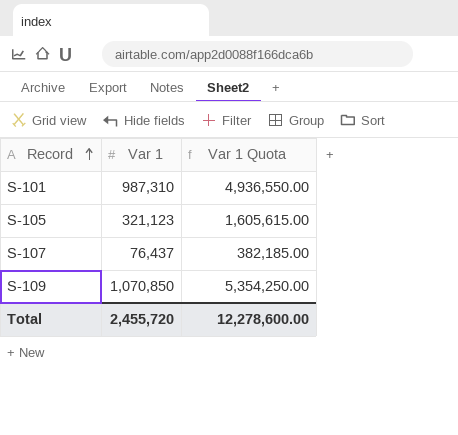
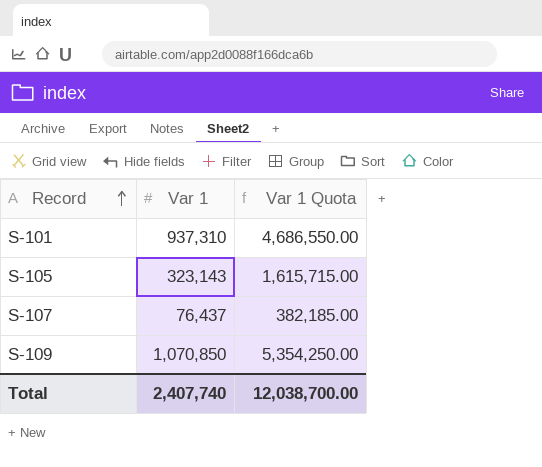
S-101 | Var 1: 987,310 -> 937,310
S-101 | Var 1 Quota: 4,936,550.00 -> 4,686,550.00
S-105 | Var 1: 321,123 -> 323,143
S-105 | Var 1 Quota: 1,605,615.00 -> 1,615,715.00
Total | Var 1: 2,455,720 -> 2,407,740
Total | Var 1 Quota: 12,278,600.00 -> 12,038,700.00

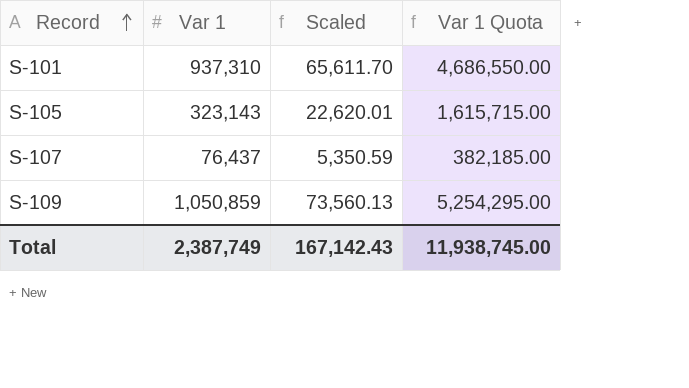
column Scaled | formula: none -> [Var 1] * 0.07
S-109 | Var 1: 1,070,850 -> 1,050,859
S-109 | Var 1 Quota: 5,354,250.00 -> 5,254,295.00
Total | Var 1: 2,407,740 -> 2,387,749
Total | Var 1 Quota: 12,038,700.00 -> 11,938,745.00

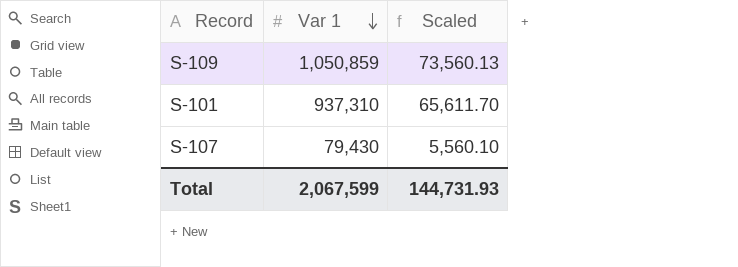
row order: Record ascending -> Var 1 descending
column Var 1 Quota | formula: [Var 1] * 5 -> none
row S-105: 323,143 | 22,620.01 | 1,615,715.00 -> none
S-107 | Var 1: 76,437 -> 79,430
S-107 | Scaled: 5,350.59 -> 5,560.10
Total | Var 1: 2,387,749 -> 2,067,599
Total | Scaled: 167,142.43 -> 144,731.93

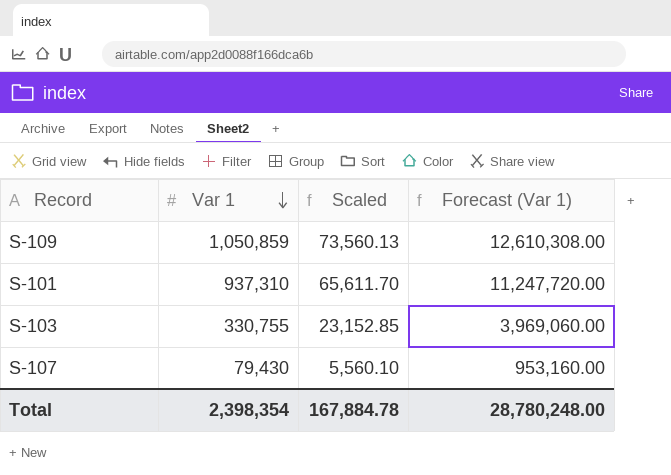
column Forecast (Var 1) | formula: none -> [Var 1] * 12
row S-103: none -> 330,755 | 23,152.85 | 3,969,060.00
Total | Var 1: 2,067,599 -> 2,398,354
Total | Scaled: 144,731.93 -> 167,884.78

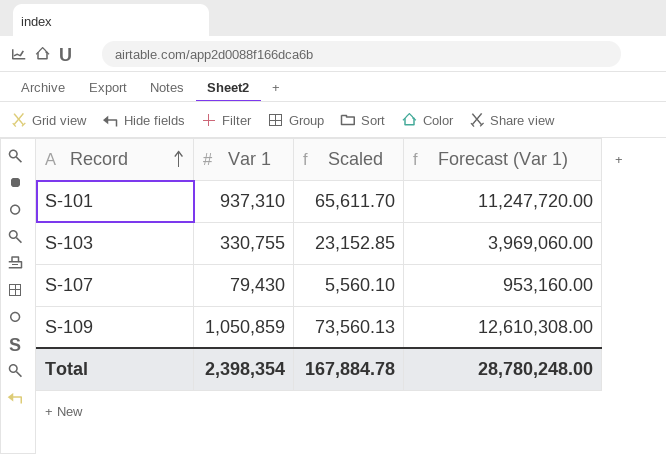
row order: Var 1 descending -> Record ascending

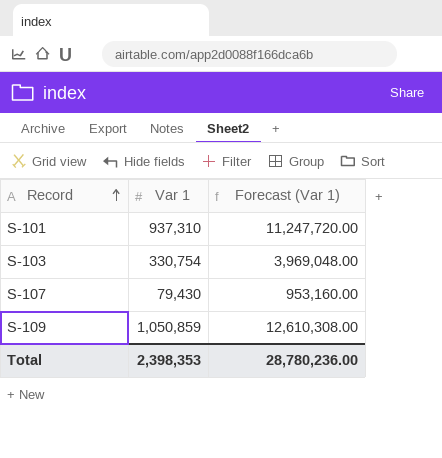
column Scaled | formula: [Var 1] * 0.07 -> none
S-103 | Var 1: 330,755 -> 330,754
S-103 | Forecast (Var 1): 3,969,060.00 -> 3,969,048.00
Total | Var 1: 2,398,354 -> 2,398,353
Total | Forecast (Var 1): 28,780,248.00 -> 28,780,236.00

